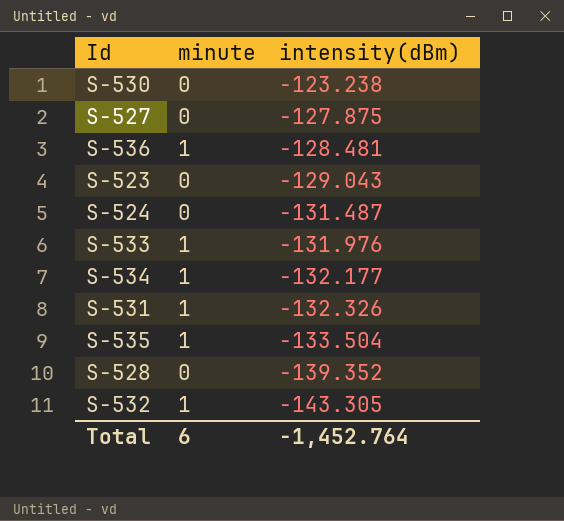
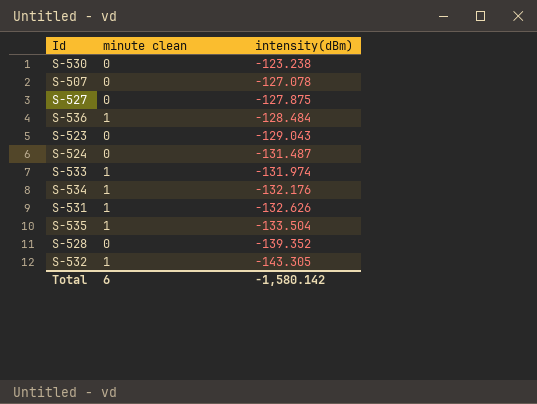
column name: minute -> minute clean
row S-507: none -> 0 | -127.078
S-536 | intensity(dBm): -128.481 -> -128.484
S-533 | intensity(dBm): -131.976 -> -131.974
S-534 | intensity(dBm): -132.177 -> -132.176
S-531 | intensity(dBm): -132.326 -> -132.626
Total | intensity(dBm): -1,452.764 -> -1,580.142

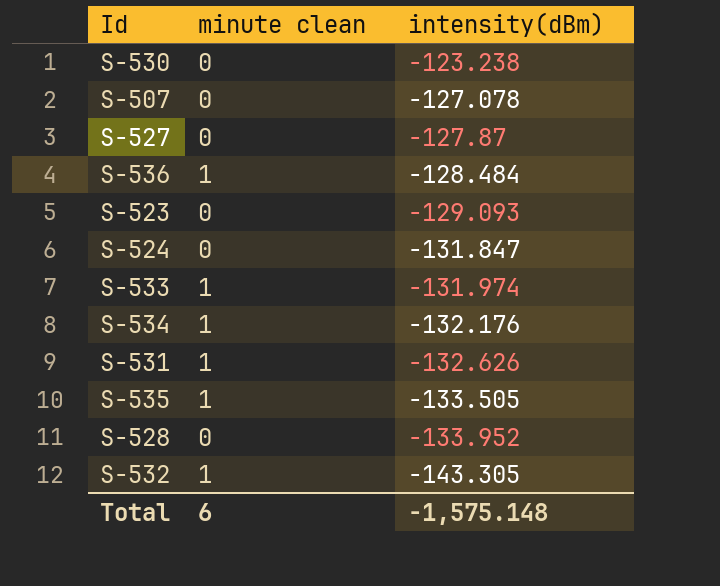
S-527 | intensity(dBm): -127.875 -> -127.87
S-523 | intensity(dBm): -129.043 -> -129.093
S-524 | intensity(dBm): -131.487 -> -131.847
S-535 | intensity(dBm): -133.504 -> -133.505
S-528 | intensity(dBm): -139.352 -> -133.952
Total | intensity(dBm): -1,580.142 -> -1,575.148

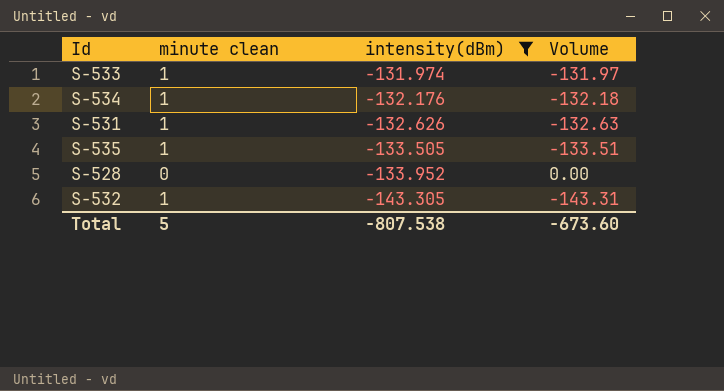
filter: none -> intensity(dBm) <= -131.974
column Volume | formula: none -> [minute clean] * [intensity(dBm)]
Total | minute clean: 6 -> 5
Total | intensity(dBm): -1,575.148 -> -807.538

